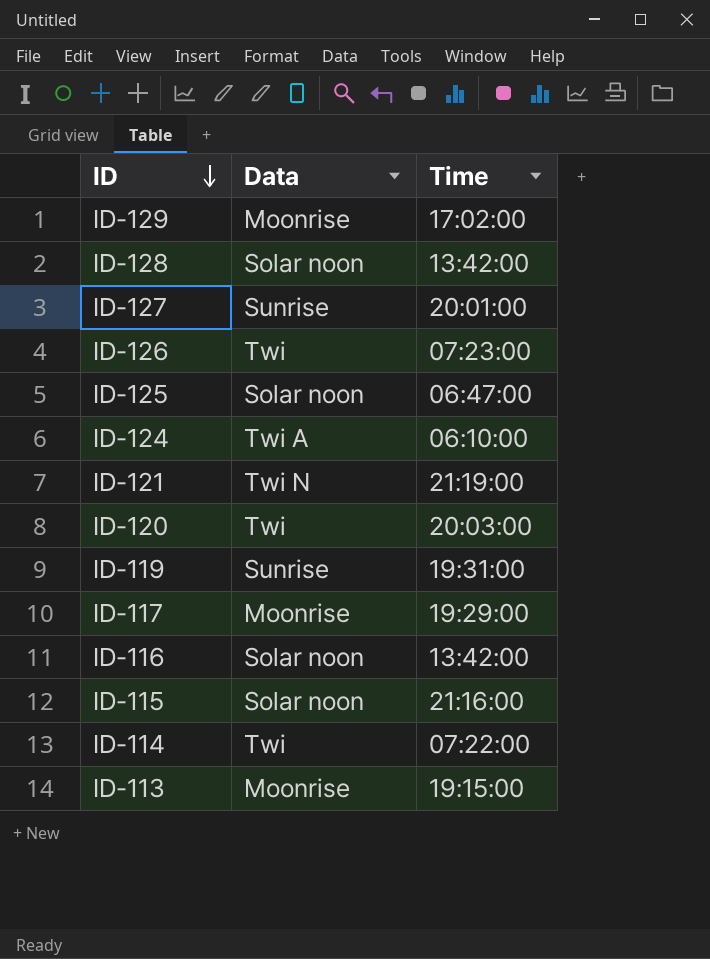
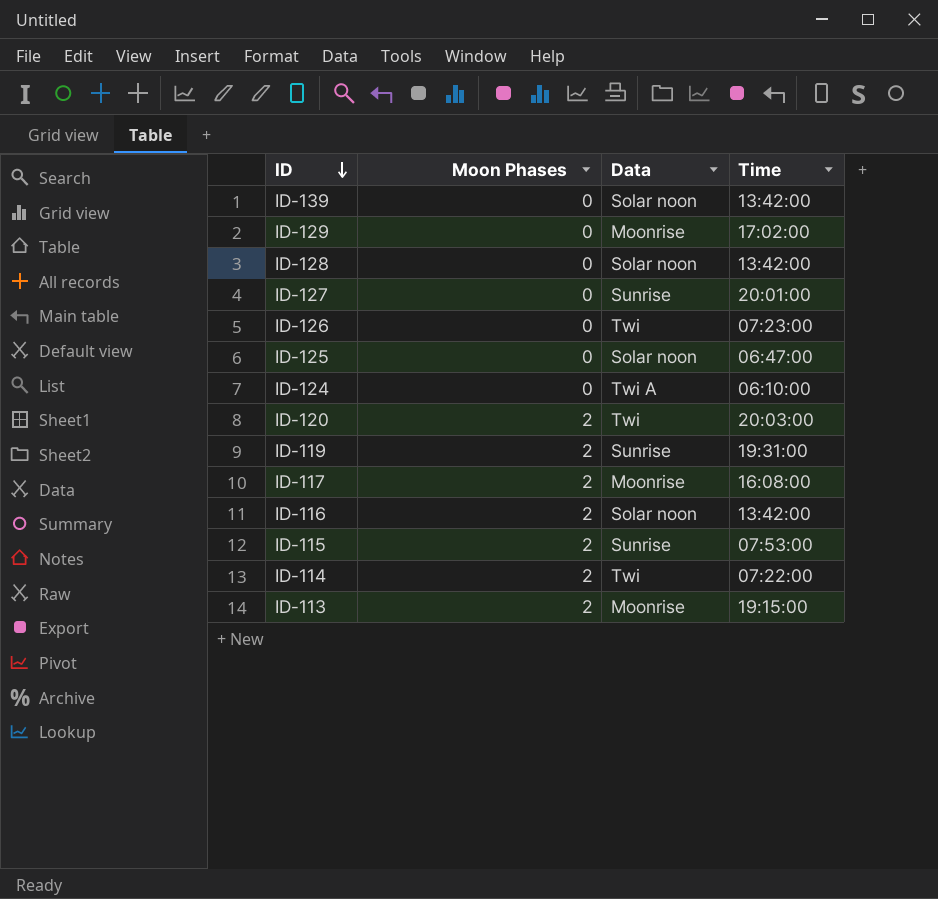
column Moon Phases | position: none -> 2
row ID-121: Twi N | 21:19:00 -> none
row ID-139: none -> 0 | Solar noon | 13:42:00
ID-117 | Time: 19:29:00 -> 16:08:00
ID-115 | Data: Solar noon -> Sunrise
ID-115 | Time: 21:16:00 -> 07:53:00

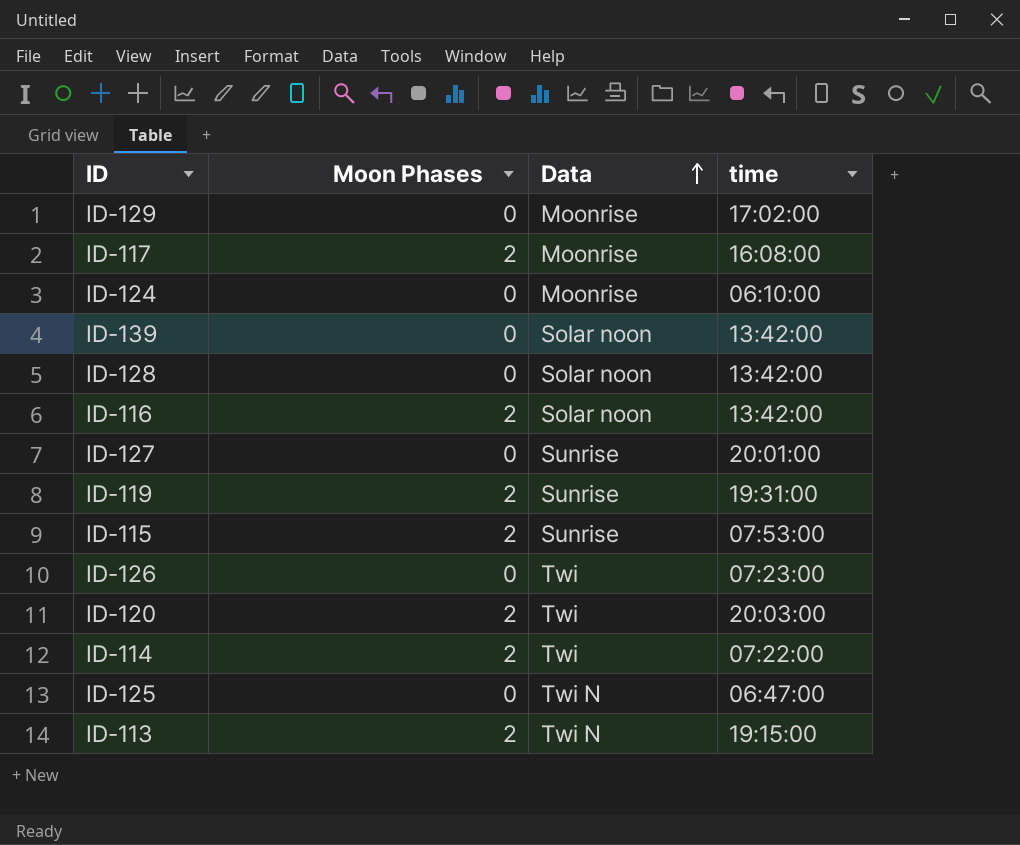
row order: ID descending -> Data ascending
column name: Time -> time
ID-124 | Data: Twi A -> Moonrise
ID-125 | Data: Solar noon -> Twi N
ID-113 | Data: Moonrise -> Twi N

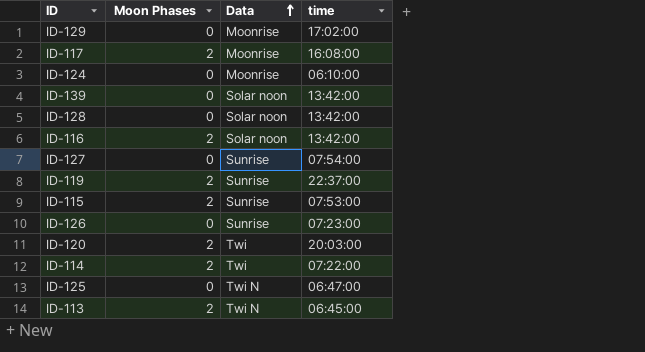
ID-127 | time: 20:01:00 -> 07:54:00
ID-119 | time: 19:31:00 -> 22:37:00
ID-126 | Data: Twi -> Sunrise
ID-113 | time: 19:15:00 -> 06:45:00

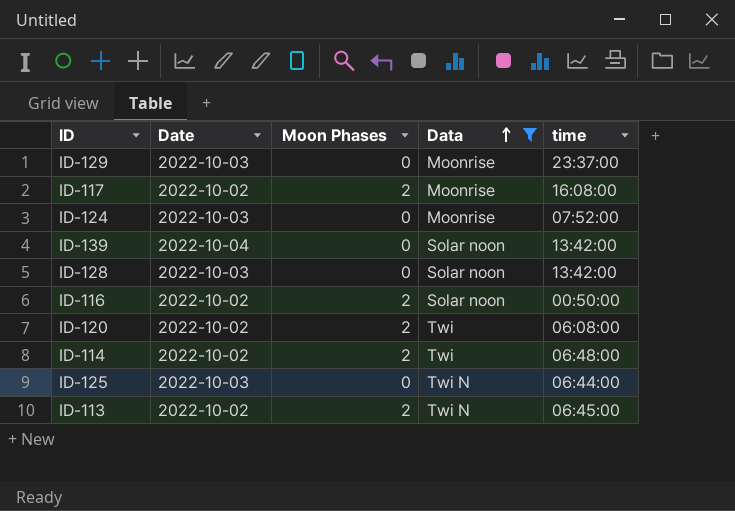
filter: none -> Data != Sunrise
column Date | position: none -> 2
ID-129 | time: 17:02:00 -> 23:37:00
ID-124 | time: 06:10:00 -> 07:52:00
ID-116 | time: 13:42:00 -> 00:50:00
ID-120 | time: 20:03:00 -> 06:08:00
ID-114 | time: 07:22:00 -> 06:48:00
ID-125 | time: 06:47:00 -> 06:44:00

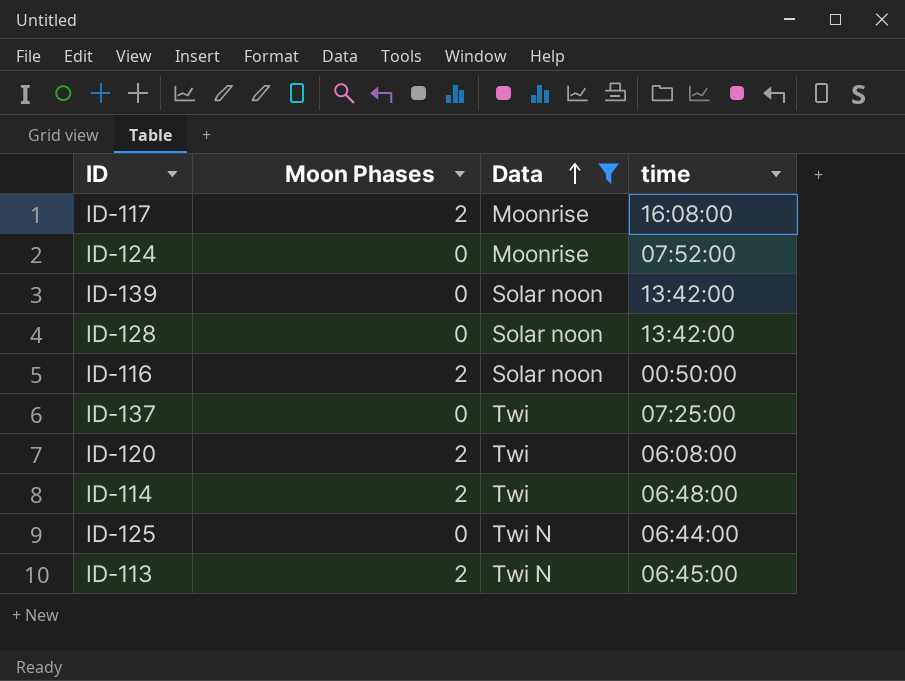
column Date | position: 2 -> none
row ID-129: 2022-10-03 | 0 | Moonrise | 23:37:00 -> none
row ID-137: none -> 0 | Twi | 07:25:00

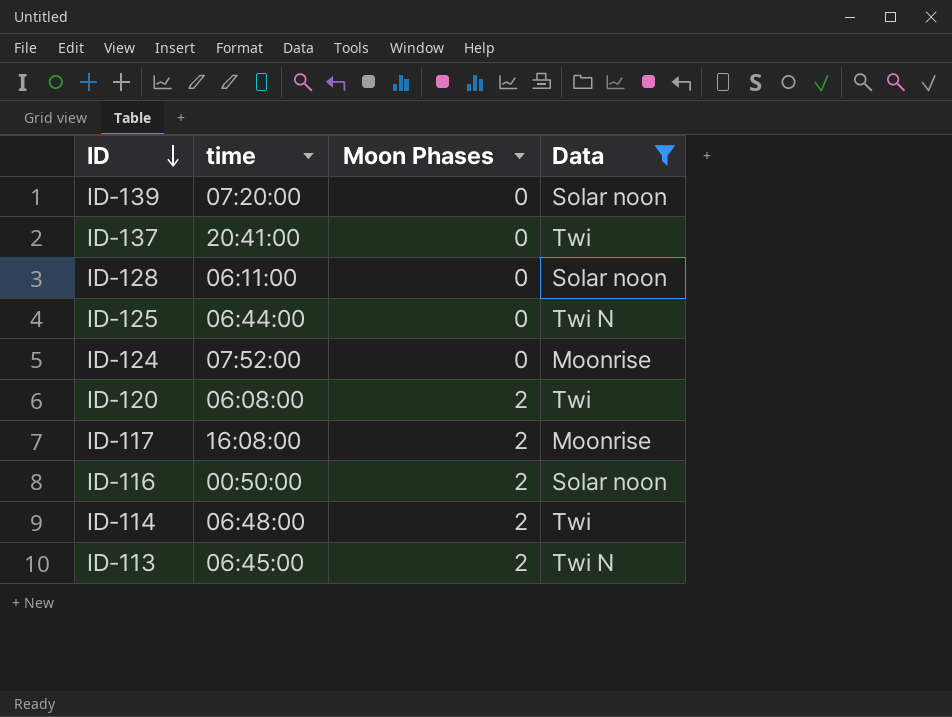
row order: Data ascending -> ID descending
column time | position: 4 -> 2
ID-139 | time: 13:42:00 -> 07:20:00
ID-137 | time: 07:25:00 -> 20:41:00
ID-128 | time: 13:42:00 -> 06:11:00

